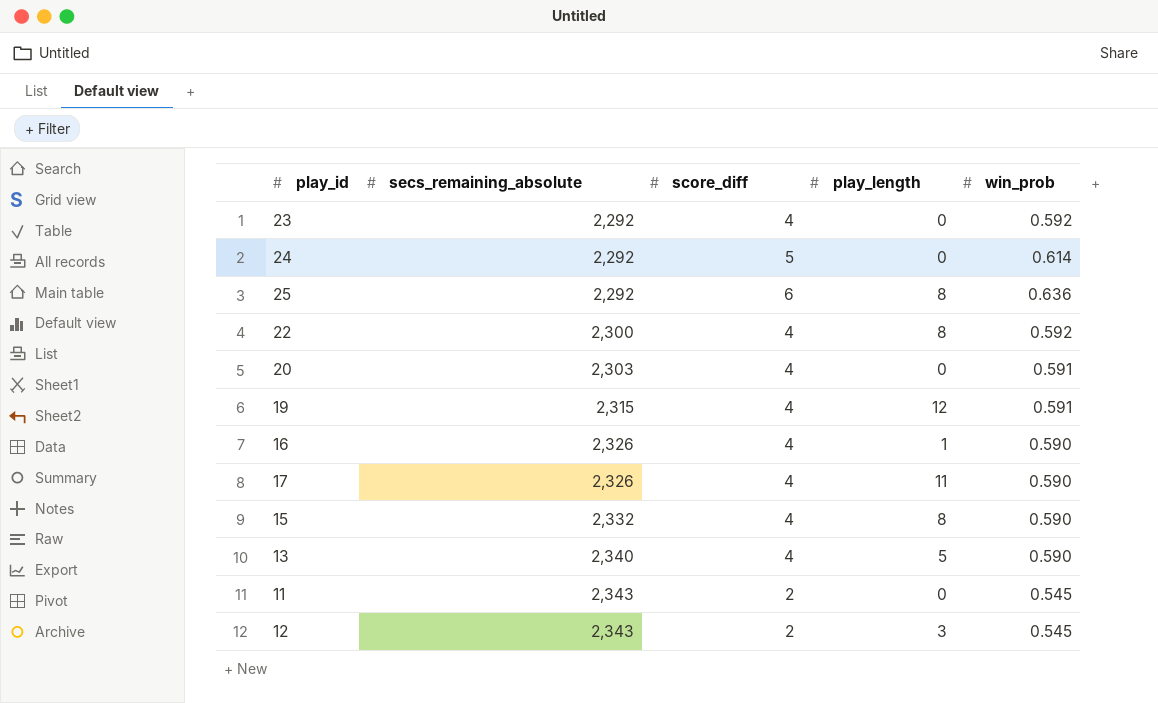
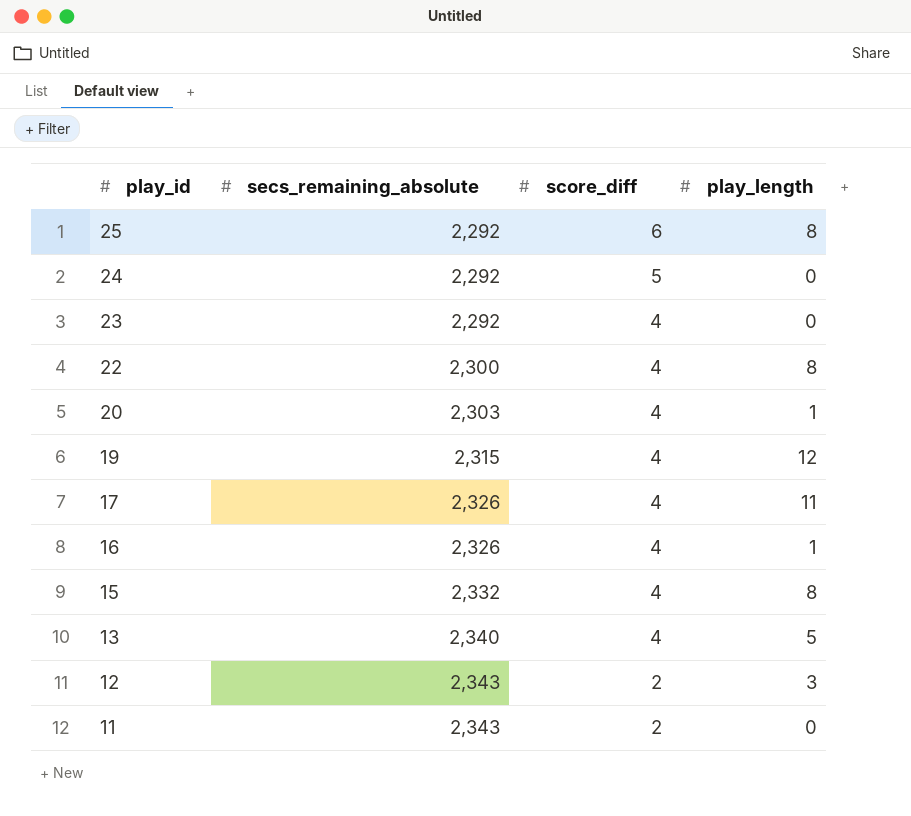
row order: secs_remaining_absolute ascending -> play_id descending
column win_prob | position: 5 -> none
20 | play_length: 0 -> 1

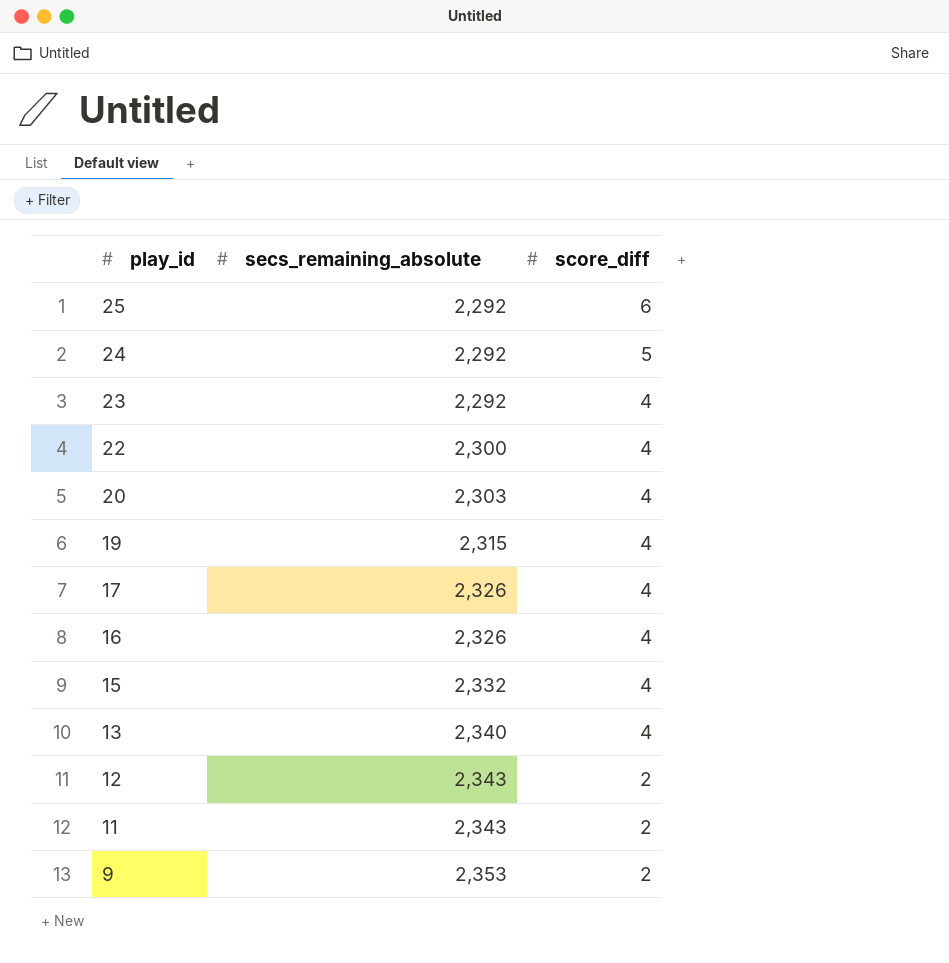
column play_length | position: 4 -> none
row 9: none -> 2,353 | 2

